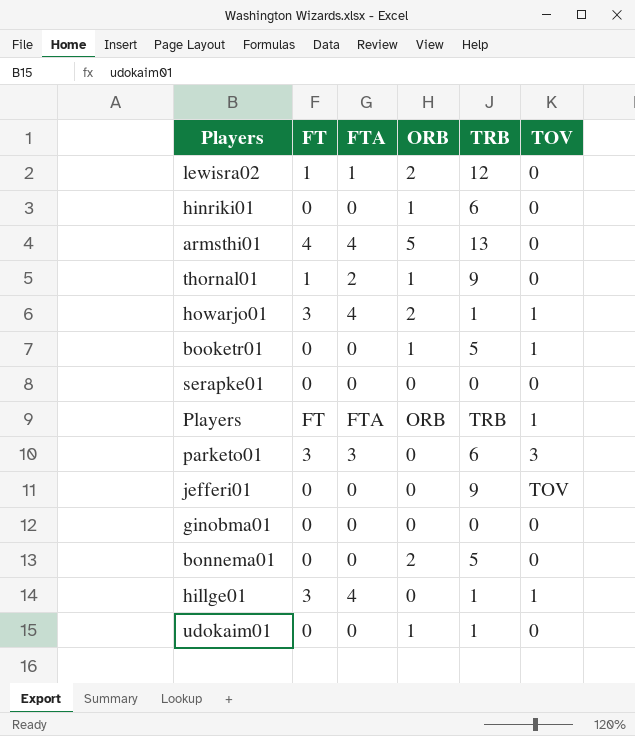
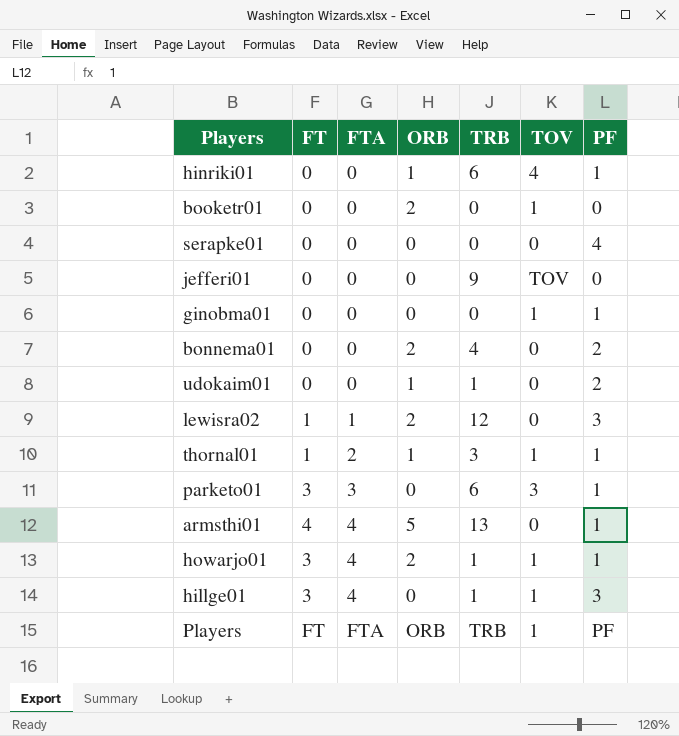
row order: none -> FTA ascending
column PF | position: none -> 7
hinriki01 | TOV: 0 -> 4
booketr01 | ORB: 1 -> 2
booketr01 | TRB: 5 -> 0
ginobma01 | TOV: 0 -> 1
bonnema01 | TRB: 5 -> 4
thornal01 | TRB: 9 -> 3
thornal01 | TOV: 0 -> 1

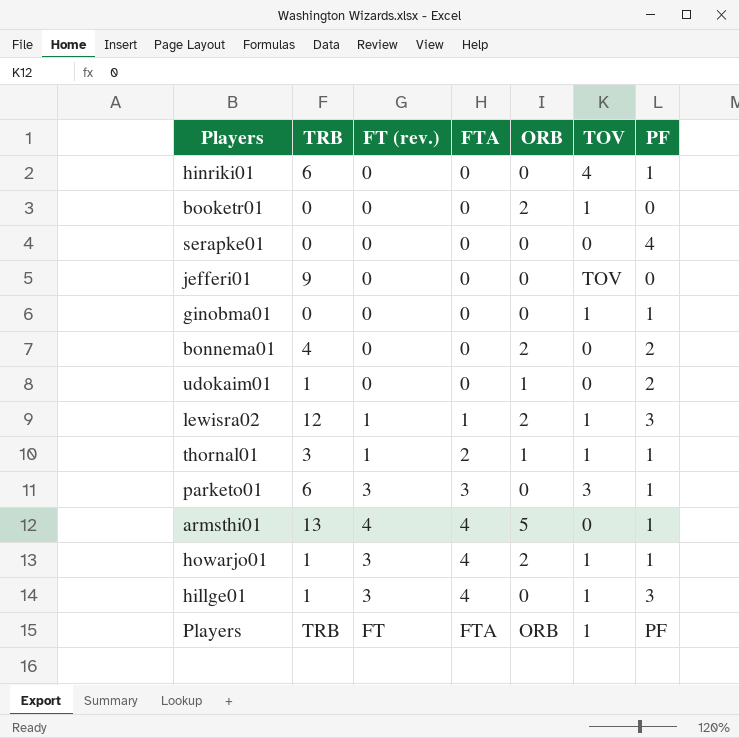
column TRB | position: 5 -> 2
column name: FT -> FT (rev.)
hinriki01 | ORB: 1 -> 0
lewisra02 | TOV: 0 -> 1

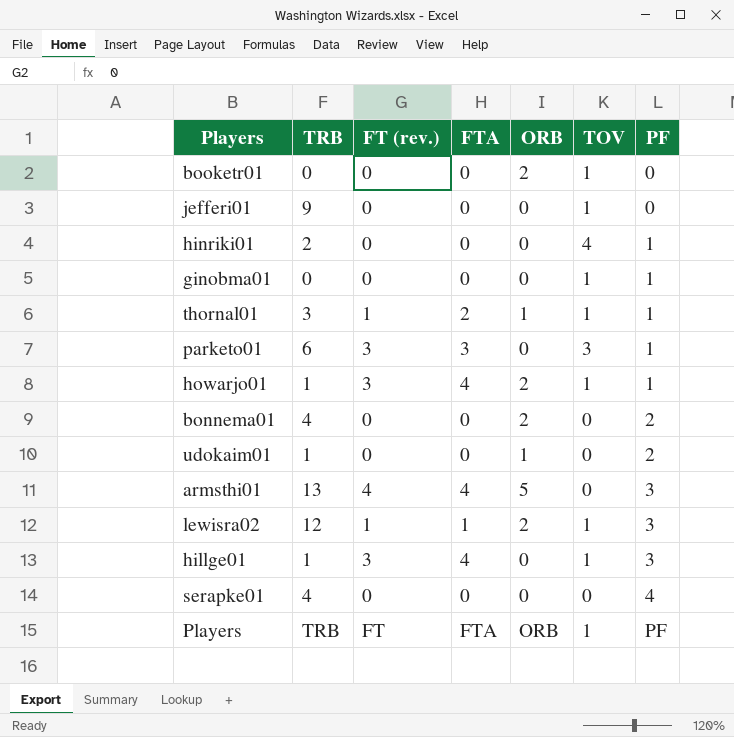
row order: FTA ascending -> PF ascending
jefferi01 | TOV: TOV -> 1
hinriki01 | TRB: 6 -> 2
armsthi01 | PF: 1 -> 3
serapke01 | TRB: 0 -> 4

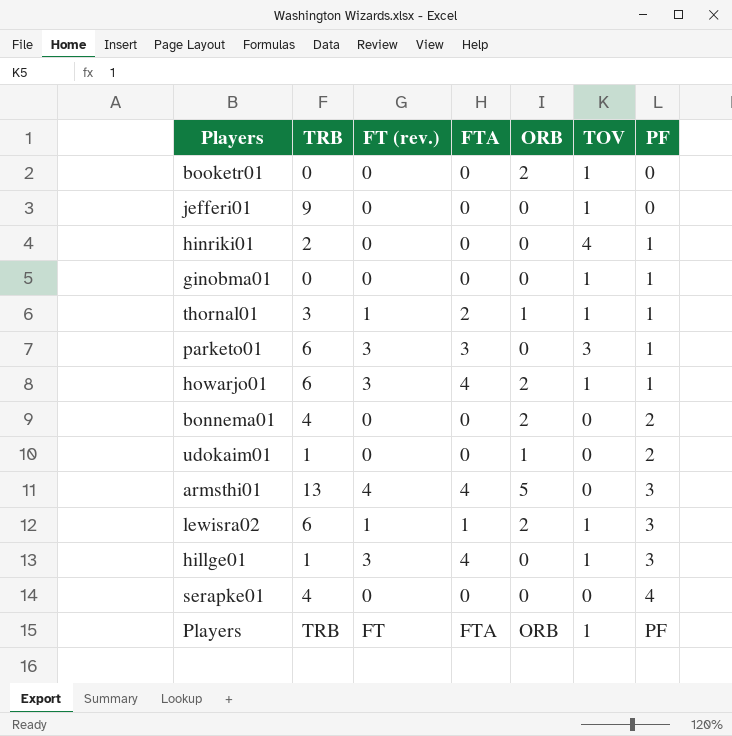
howarjo01 | TRB: 1 -> 6
lewisra02 | TRB: 12 -> 6

